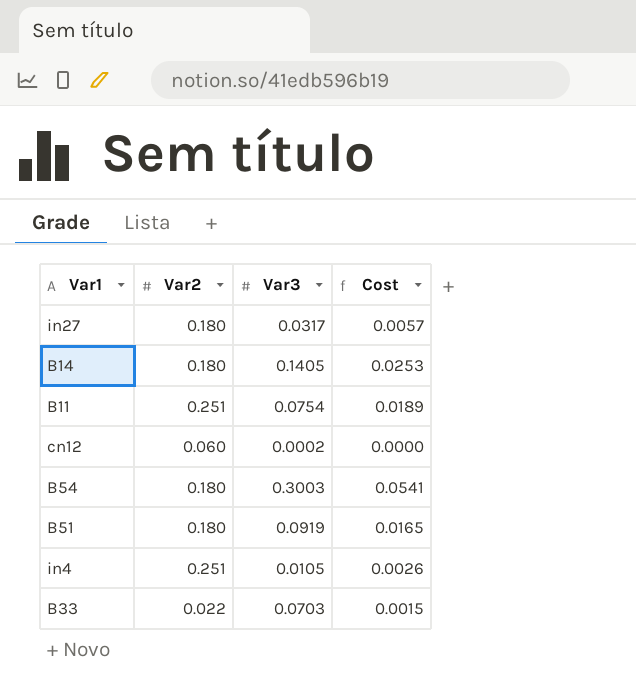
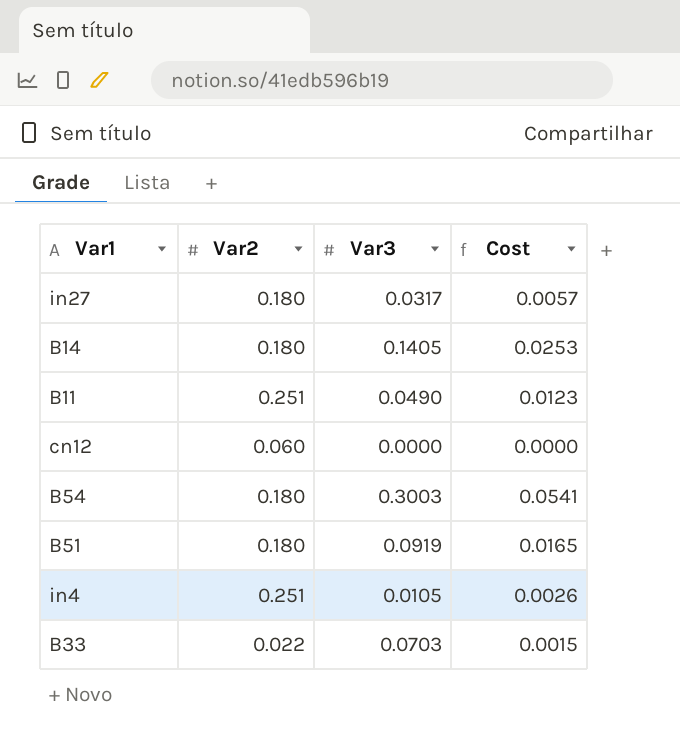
B11 | Var3: 0.0754 -> 0.0490
B11 | Cost: 0.0189 -> 0.0123
cn12 | Var3: 0.0002 -> 0.0000

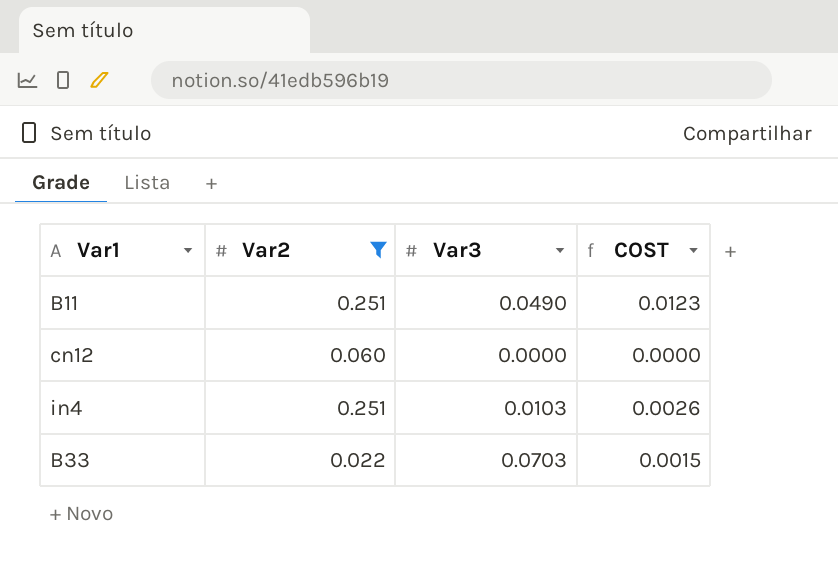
filter: none -> Var2 != 0.180
column name: Cost -> COST
in4 | Var3: 0.0105 -> 0.0103

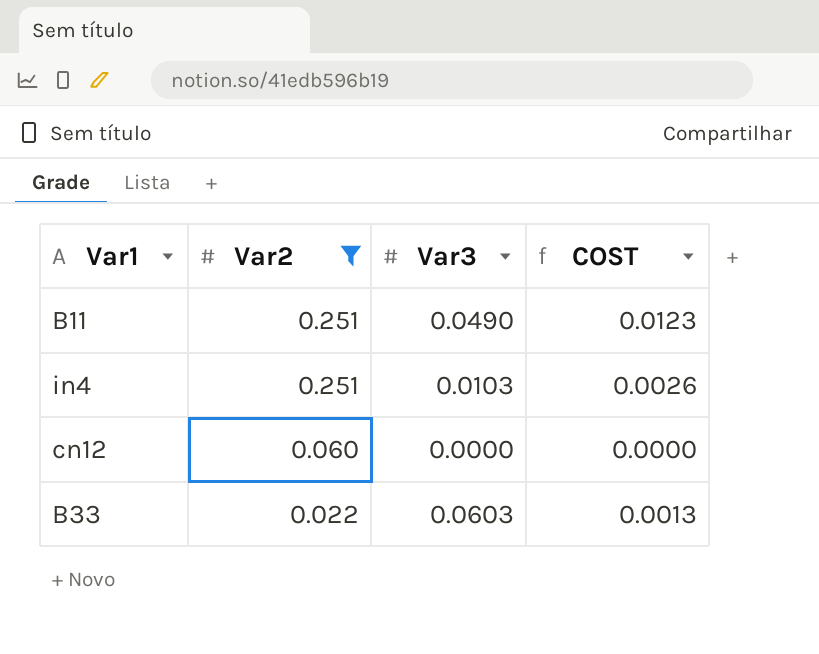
row order: none -> Var2 descending
B33 | Var3: 0.0703 -> 0.0603
B33 | COST: 0.0015 -> 0.0013

